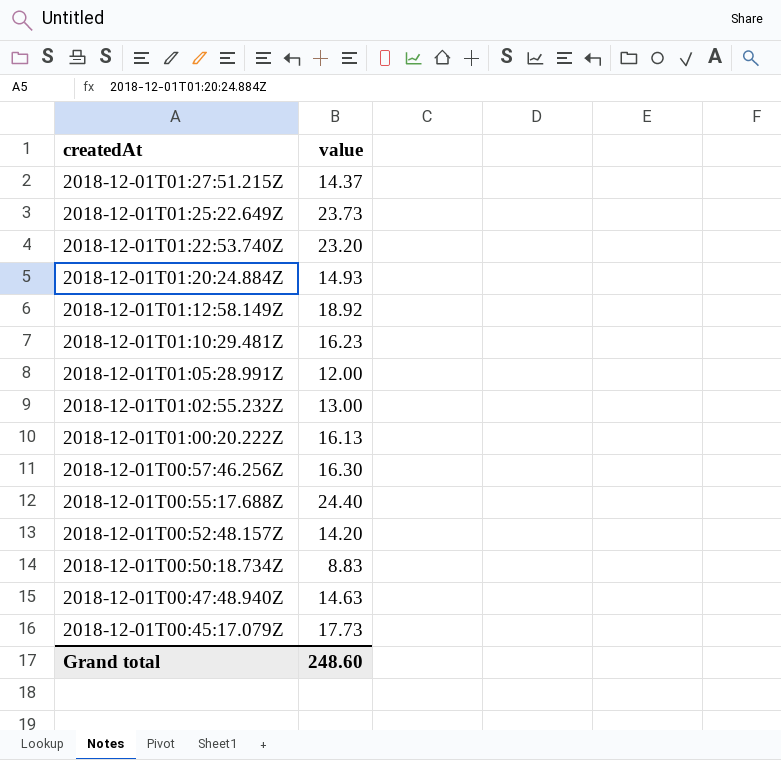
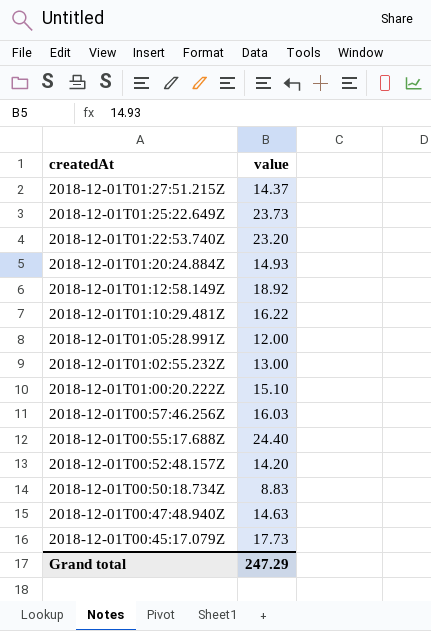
2018-12-01T01:10:29.481Z | value: 16.23 -> 16.22
2018-12-01T01:00:20.222Z | value: 16.13 -> 15.10
2018-12-01T00:57:46.256Z | value: 16.30 -> 16.03
Grand total | value: 248.60 -> 247.29

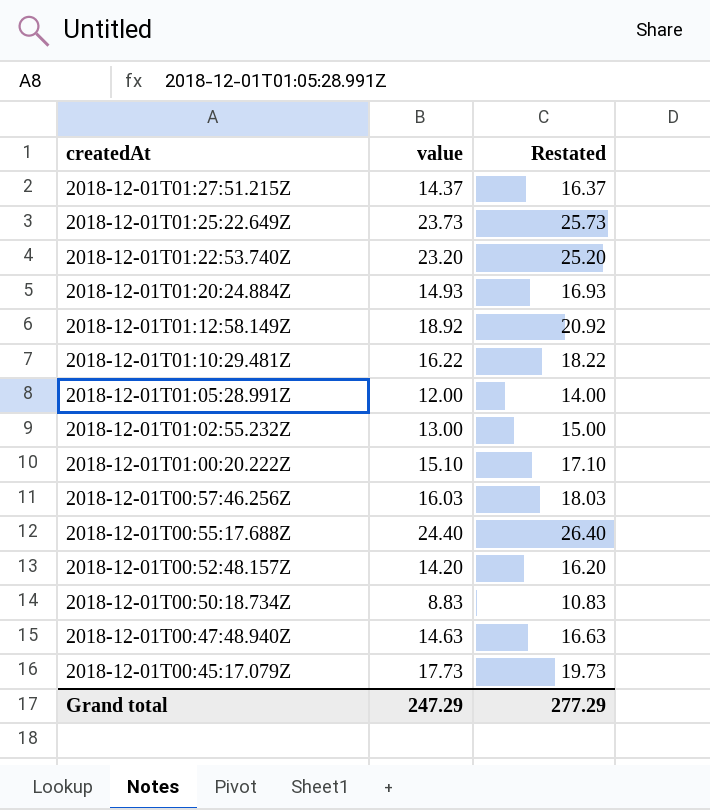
column Restated | formula: none -> [value] + 2

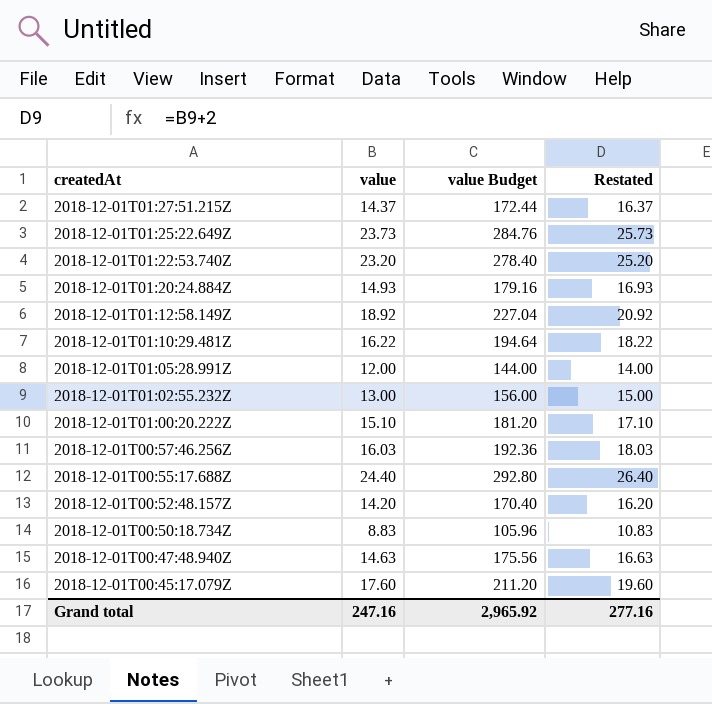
column value Budget | formula: none -> [value] * 12
2018-12-01T00:45:17.079Z | value: 17.73 -> 17.60
2018-12-01T00:45:17.079Z | Restated: 19.73 -> 19.60
Grand total | value: 247.29 -> 247.16
Grand total | Restated: 277.29 -> 277.16

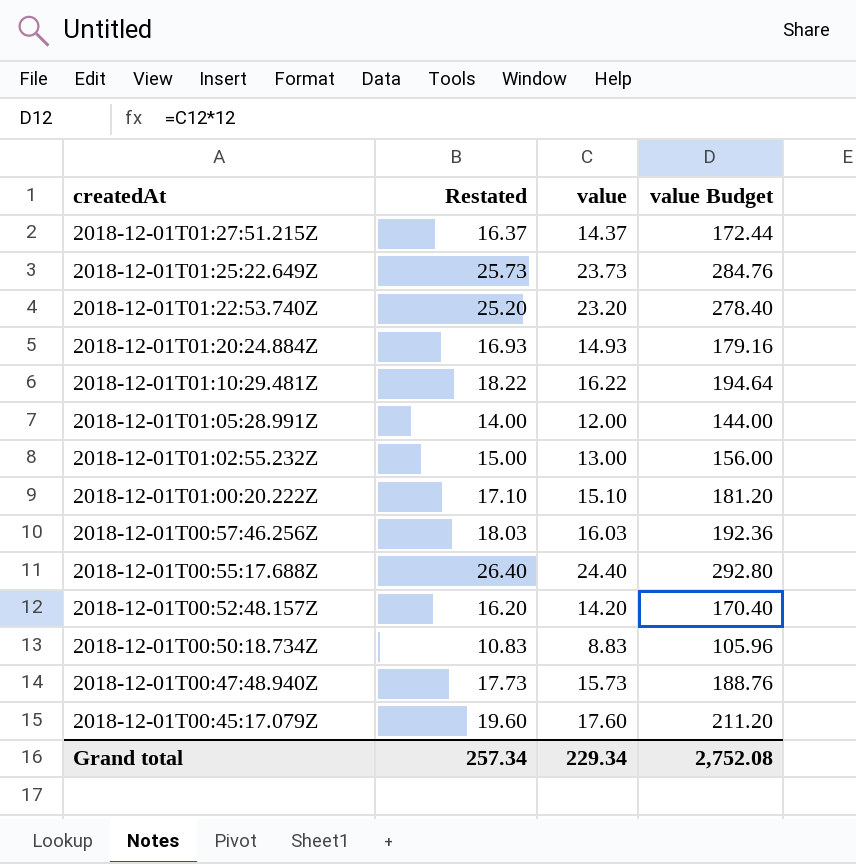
column Restated | position: 4 -> 2
row 2018-12-01T01:12:58.149Z: 18.92 | 227.04 | 20.92 -> none
2018-12-01T00:47:48.940Z | Restated: 16.63 -> 17.73
2018-12-01T00:47:48.940Z | value: 14.63 -> 15.73
2018-12-01T00:47:48.940Z | value Budget: 175.56 -> 188.76
Grand total | Restated: 277.16 -> 257.34
Grand total | value: 247.16 -> 229.34
Grand total | value Budget: 2,965.92 -> 2,752.08

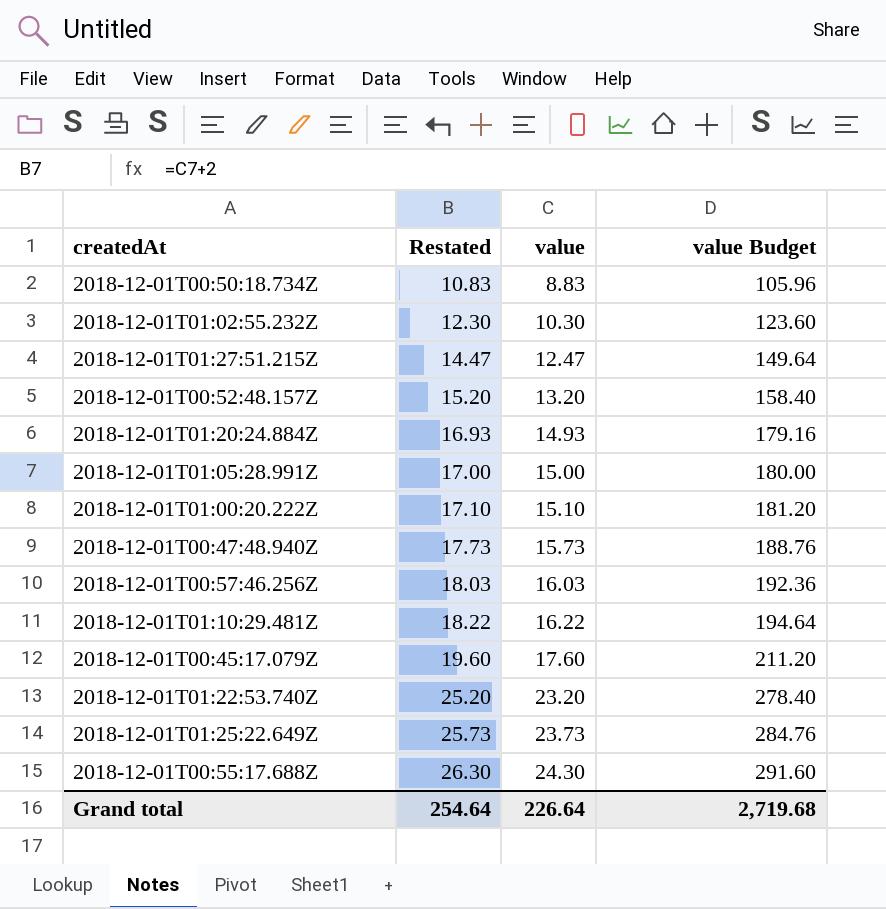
row order: createdAt descending -> Restated ascending
2018-12-01T01:02:55.232Z | Restated: 15.00 -> 12.30
2018-12-01T01:02:55.232Z | value: 13.00 -> 10.30
2018-12-01T01:02:55.232Z | value Budget: 156.00 -> 123.60
2018-12-01T01:27:51.215Z | Restated: 16.37 -> 14.47
2018-12-01T01:27:51.215Z | value: 14.37 -> 12.47
2018-12-01T01:27:51.215Z | value Budget: 172.44 -> 149.64
2018-12-01T00:52:48.157Z | Restated: 16.20 -> 15.20
2018-12-01T00:52:48.157Z | value: 14.20 -> 13.20
2018-12-01T00:52:48.157Z | value Budget: 170.40 -> 158.40
2018-12-01T01:05:28.991Z | Restated: 14.00 -> 17.00
2018-12-01T01:05:28.991Z | value: 12.00 -> 15.00
2018-12-01T01:05:28.991Z | value Budget: 144.00 -> 180.00
2018-12-01T00:55:17.688Z | Restated: 26.40 -> 26.30
2018-12-01T00:55:17.688Z | value: 24.40 -> 24.30
2018-12-01T00:55:17.688Z | value Budget: 292.80 -> 291.60
Grand total | Restated: 257.34 -> 254.64
Grand total | value: 229.34 -> 226.64
Grand total | value Budget: 2,752.08 -> 2,719.68

